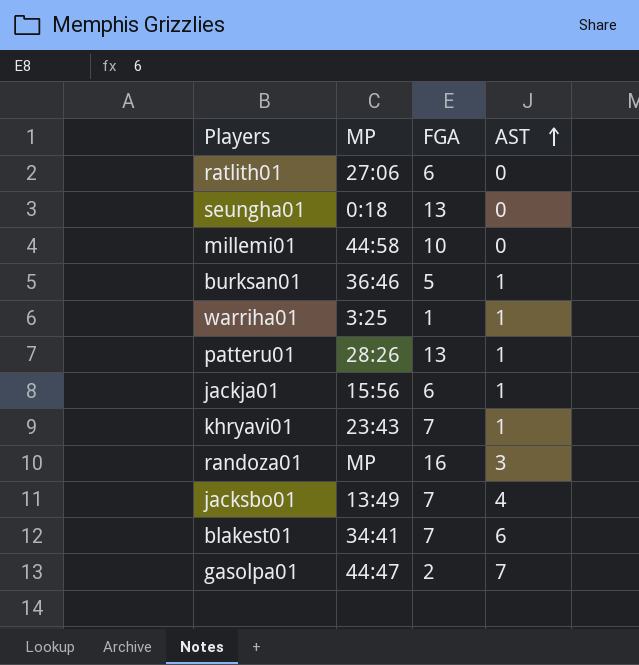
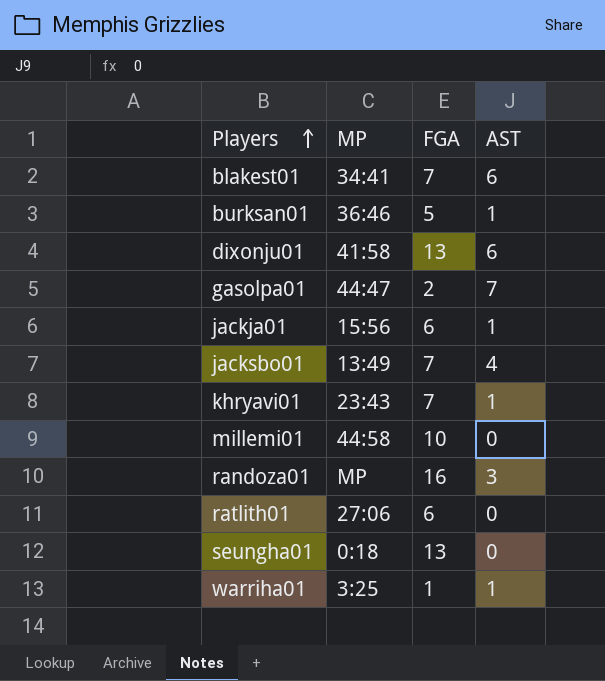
row order: AST ascending -> Players ascending
row patteru01: 28:26 | 13 | 1 -> none
row dixonju01: none -> 41:58 | 13 | 6

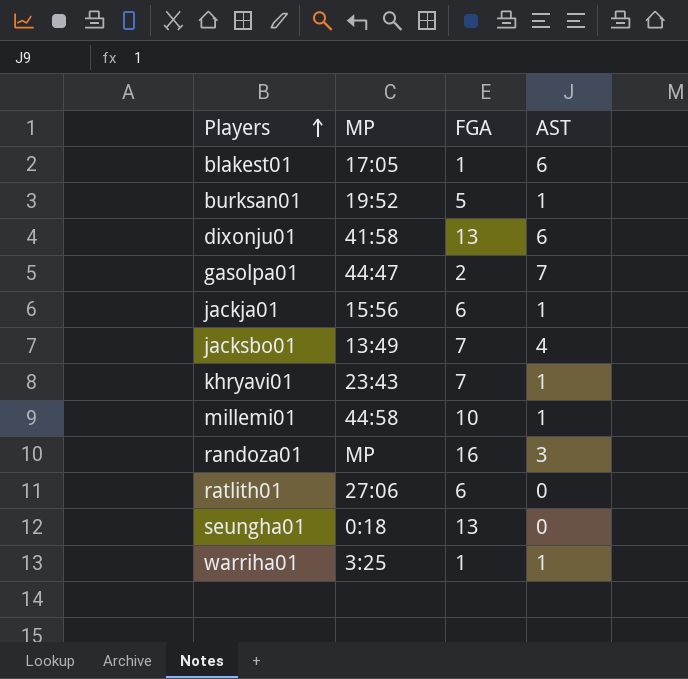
blakest01 | MP: 34:41 -> 17:05
blakest01 | FGA: 7 -> 1
burksan01 | MP: 36:46 -> 19:52
millemi01 | AST: 0 -> 1

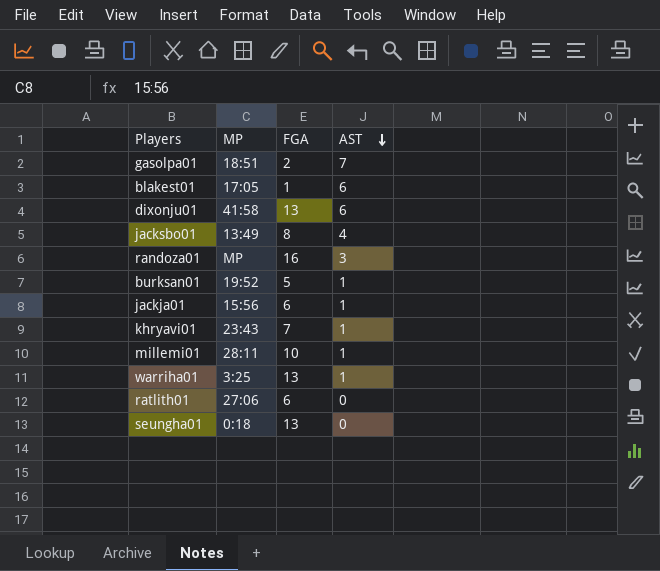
row order: Players ascending -> AST descending
gasolpa01 | MP: 44:47 -> 18:51
jacksbo01 | FGA: 7 -> 8
millemi01 | MP: 44:58 -> 28:11
warriha01 | FGA: 1 -> 13

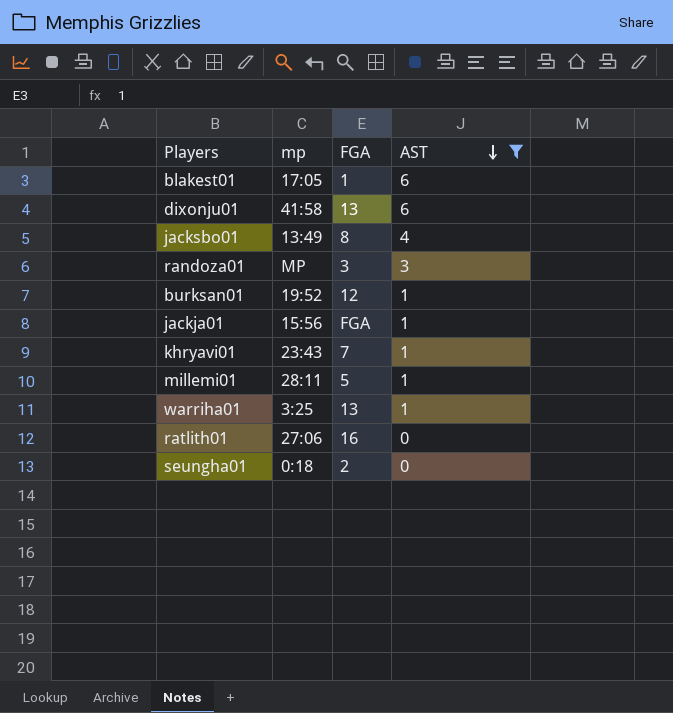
filter: none -> AST != 7
column name: MP -> mp
randoza01 | FGA: 16 -> 3
burksan01 | FGA: 5 -> 12
jackja01 | FGA: 6 -> FGA
millemi01 | FGA: 10 -> 5
ratlith01 | FGA: 6 -> 16
seungha01 | FGA: 13 -> 2

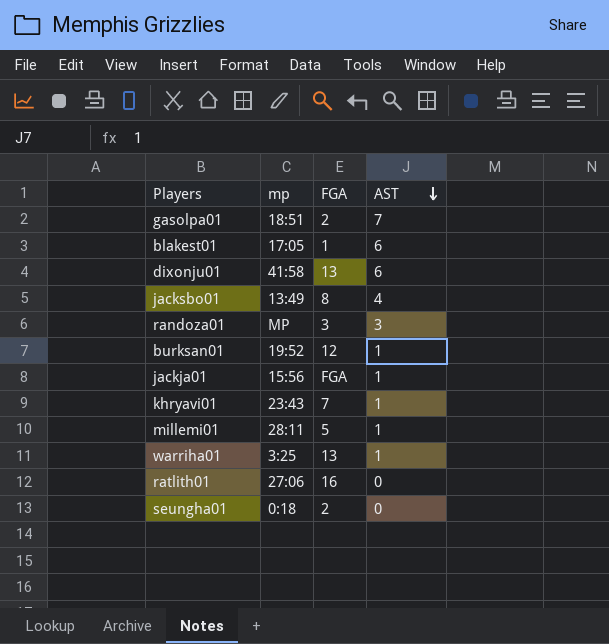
filter: AST != 7 -> none

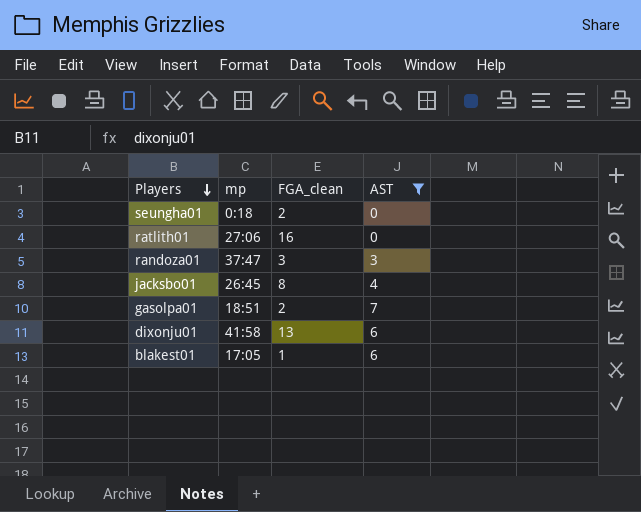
filter: none -> AST != 1
row order: AST descending -> Players descending
column name: FGA -> FGA_clean
randoza01 | mp: MP -> 37:47
jacksbo01 | mp: 13:49 -> 26:45

